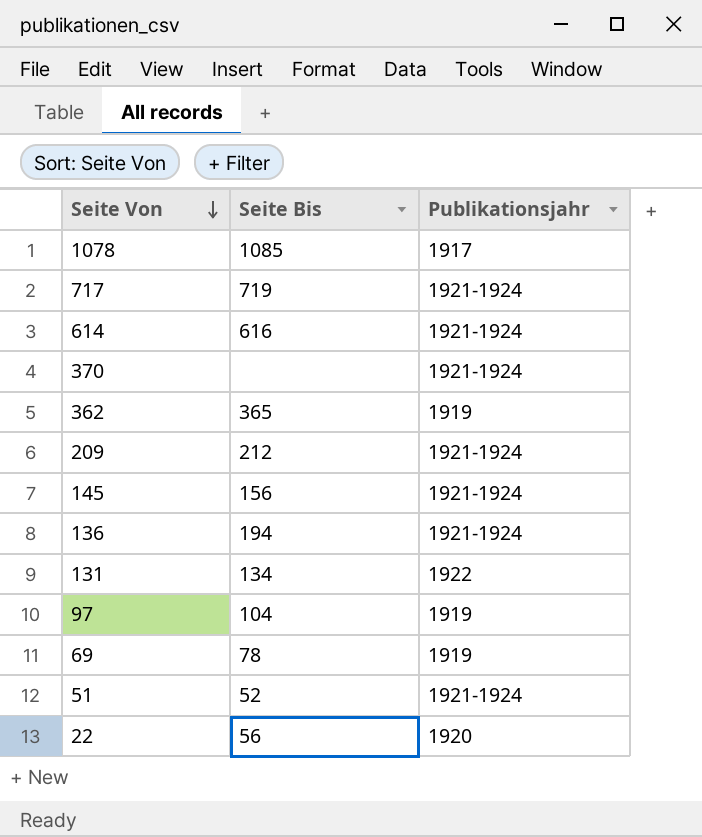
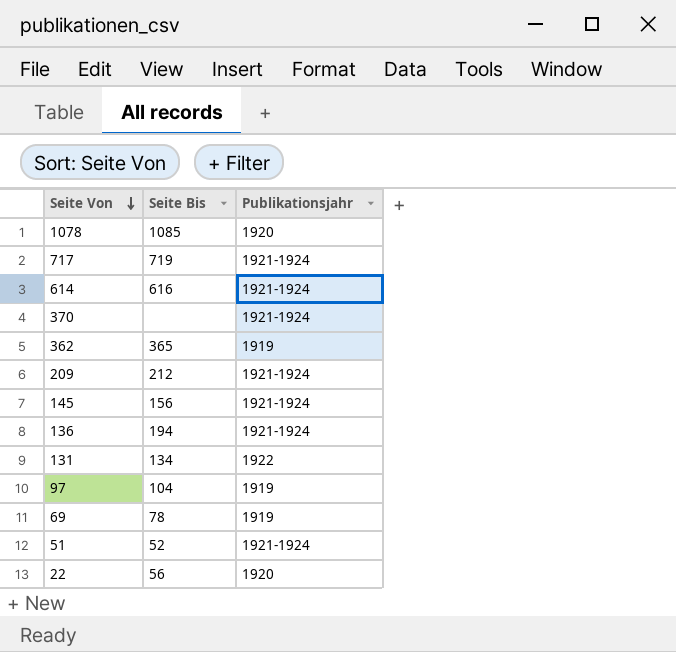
1078 | Publikationsjahr: 1917 -> 1920

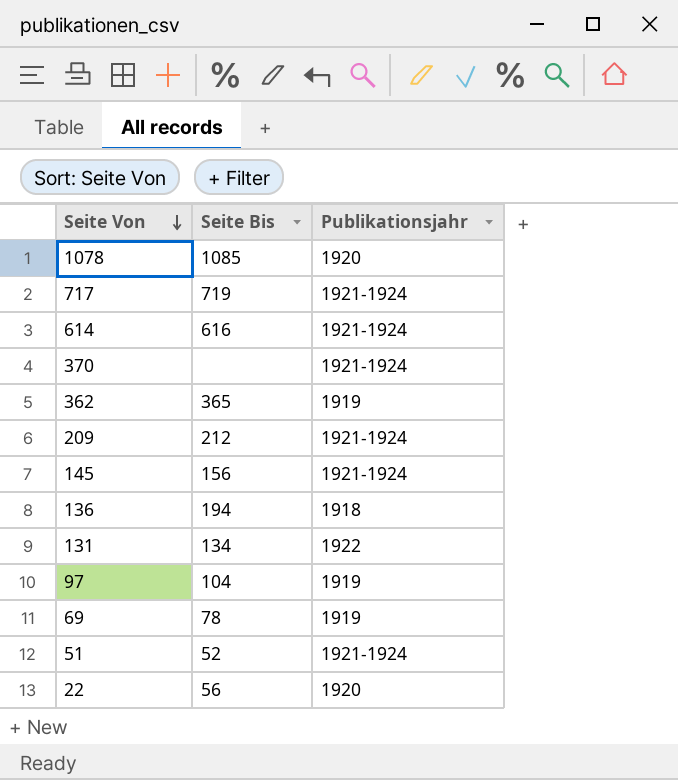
136 | Publikationsjahr: 1921-1924 -> 1918

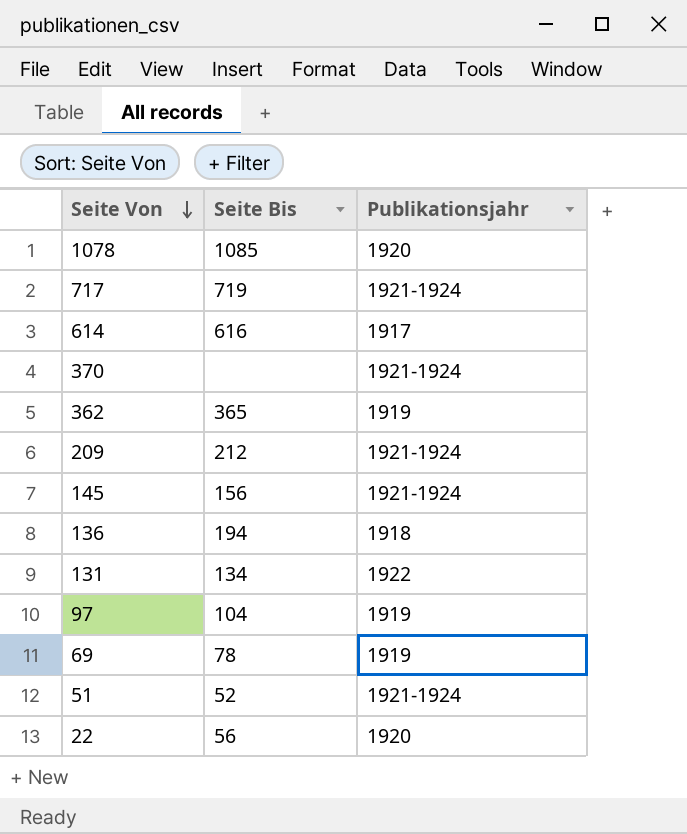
614 | Publikationsjahr: 1921-1924 -> 1917

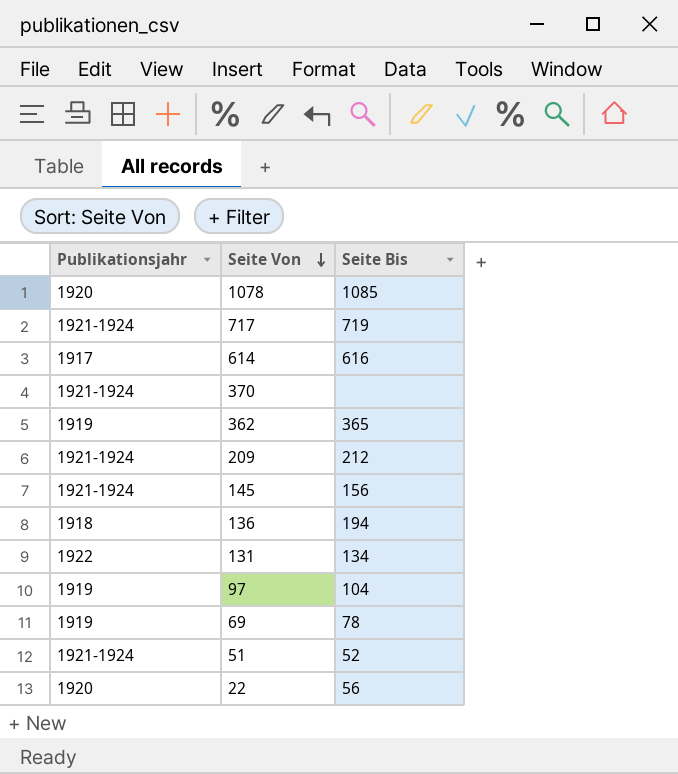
column Publikationsjahr | position: 3 -> 1

